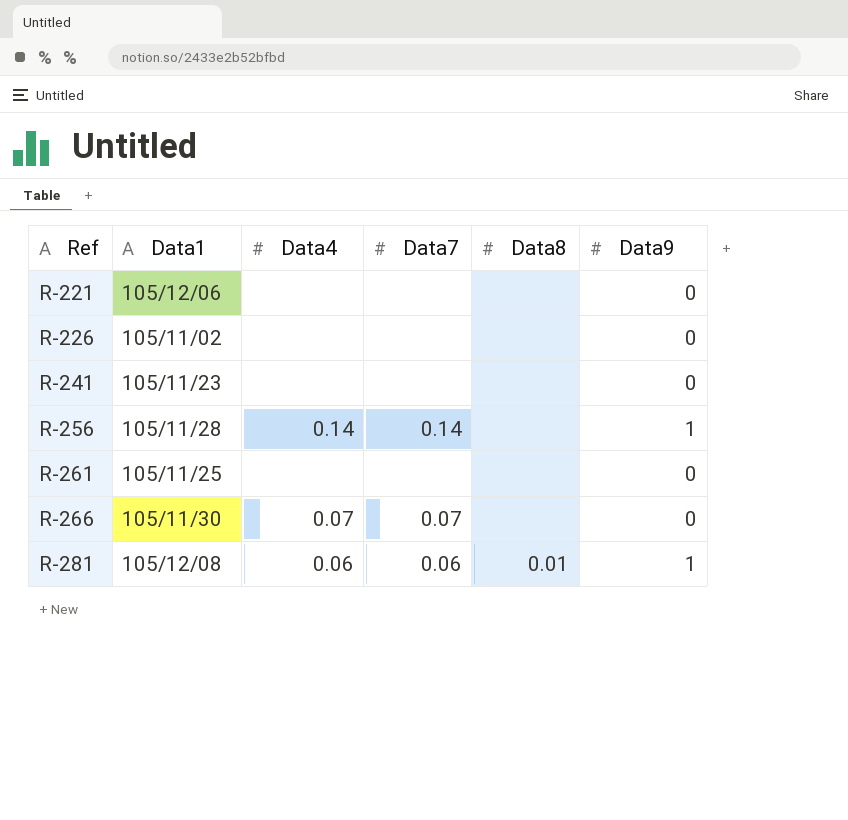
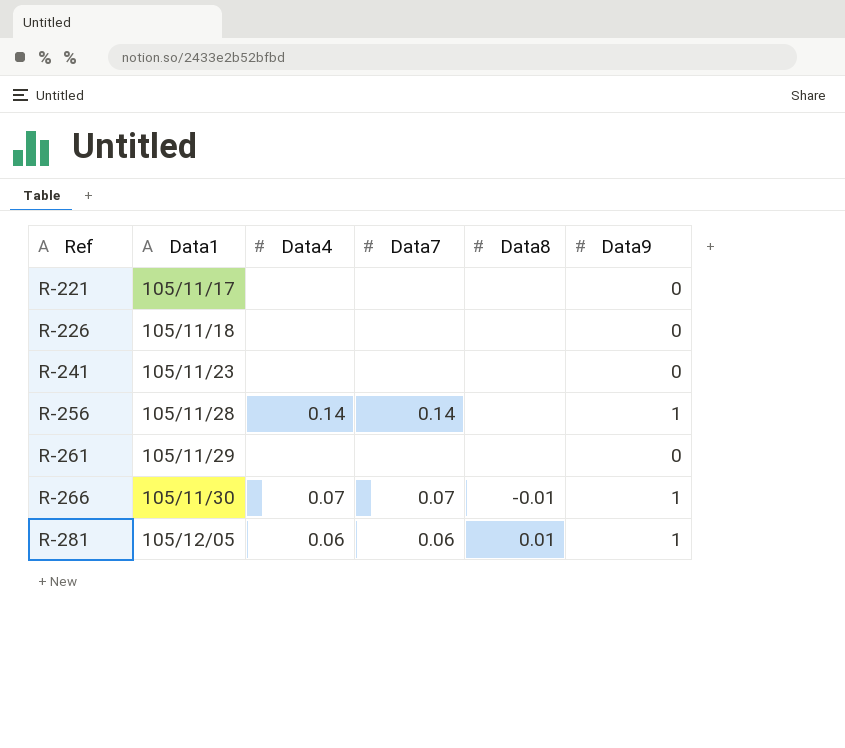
R-221 | Data1: 105/12/06 -> 105/11/17
R-226 | Data1: 105/11/02 -> 105/11/18
R-261 | Data1: 105/11/25 -> 105/11/29
R-266 | Data8: none -> -0.01
R-266 | Data9: 0 -> 1
R-281 | Data1: 105/12/08 -> 105/12/05

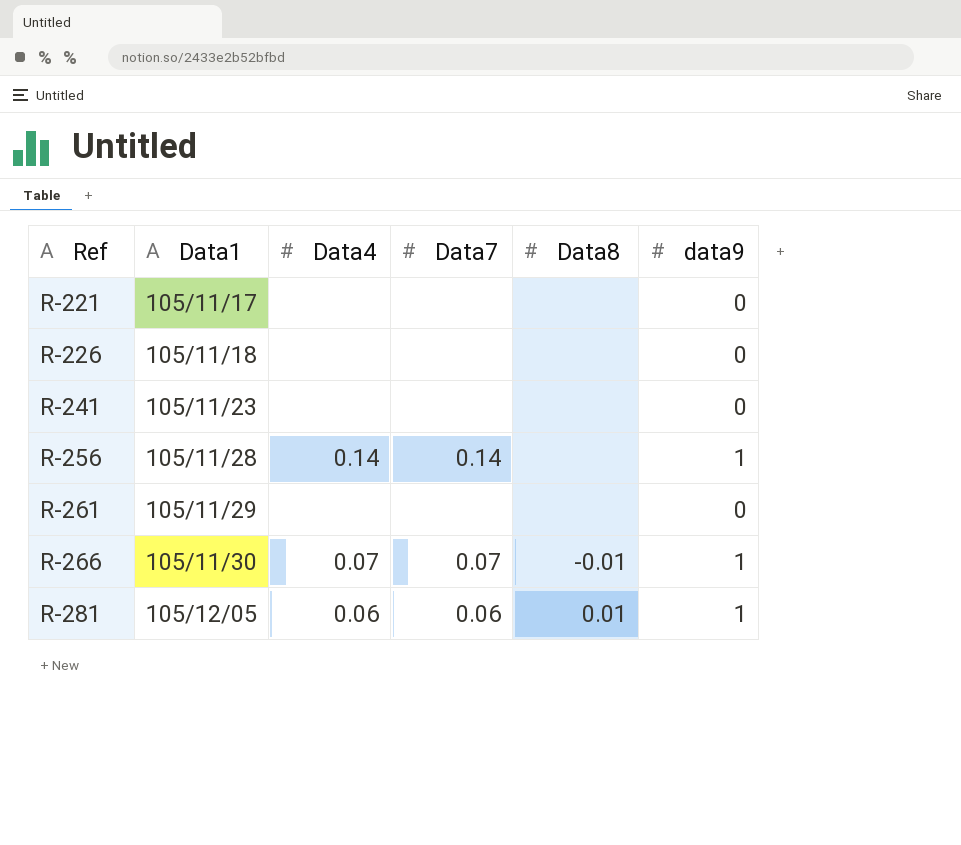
column name: Data9 -> data9

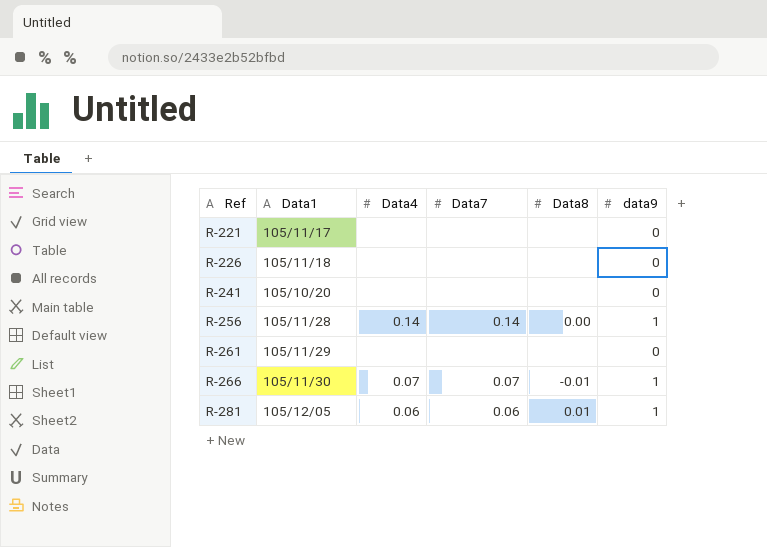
R-241 | Data1: 105/11/23 -> 105/10/20
R-256 | Data8: none -> 0.00

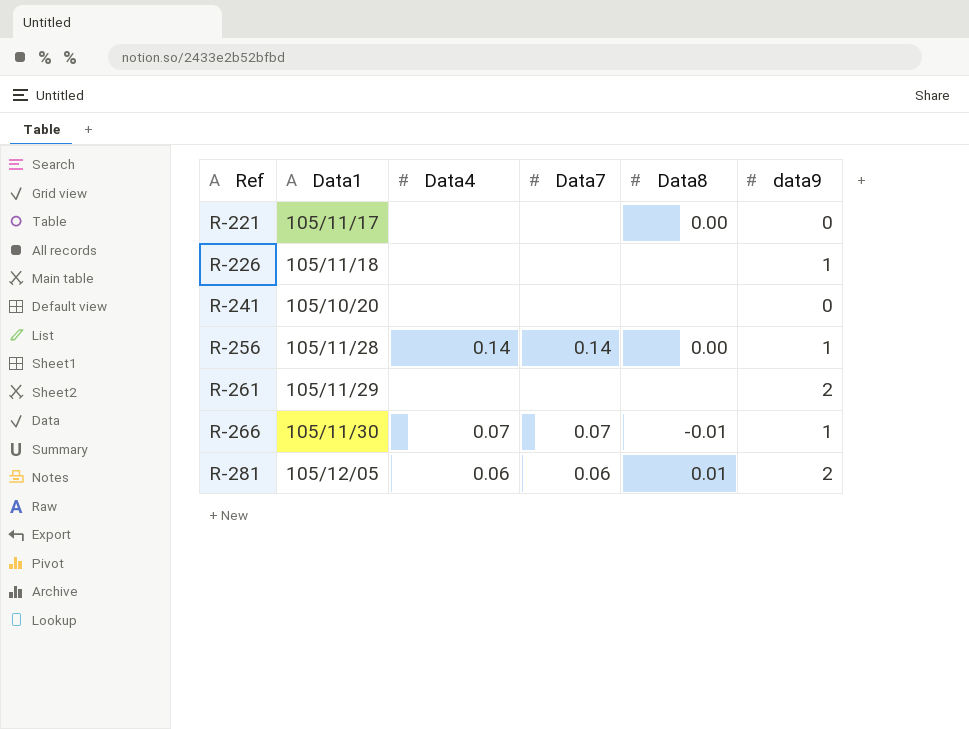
R-221 | Data8: none -> 0.00
R-226 | data9: 0 -> 1
R-261 | data9: 0 -> 2
R-281 | data9: 1 -> 2

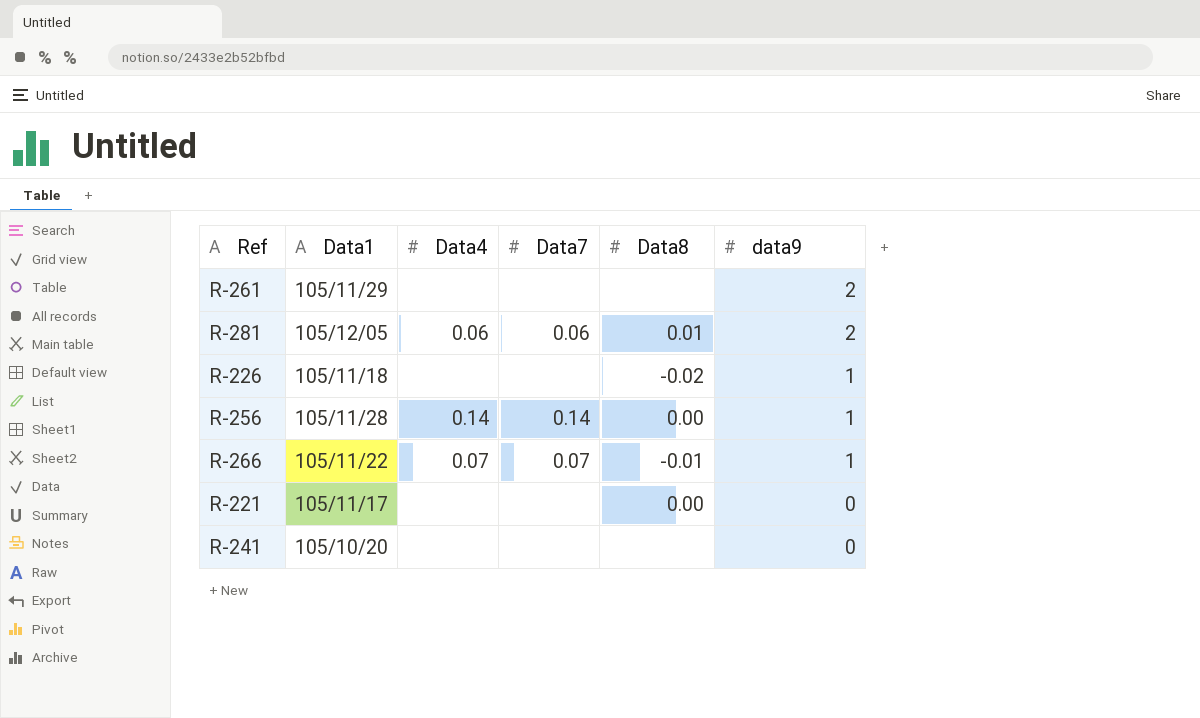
row order: Ref ascending -> data9 descending
R-226 | Data8: none -> -0.02
R-266 | Data1: 105/11/30 -> 105/11/22

